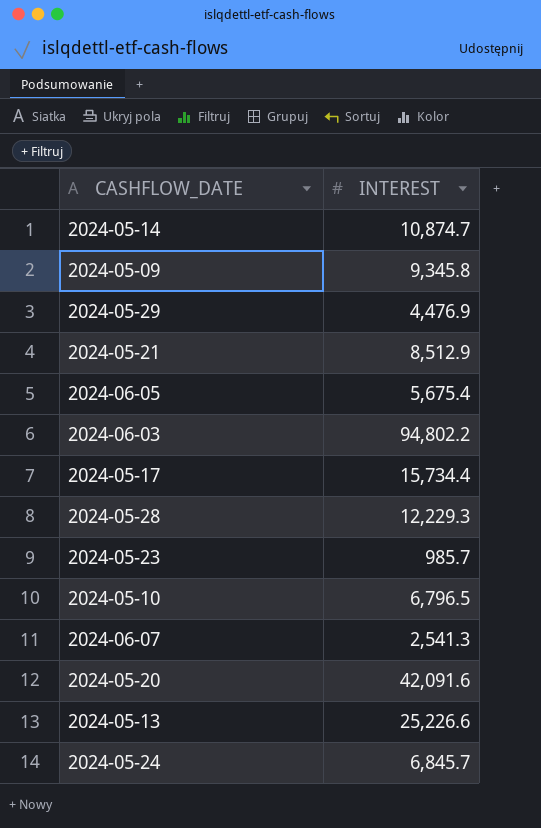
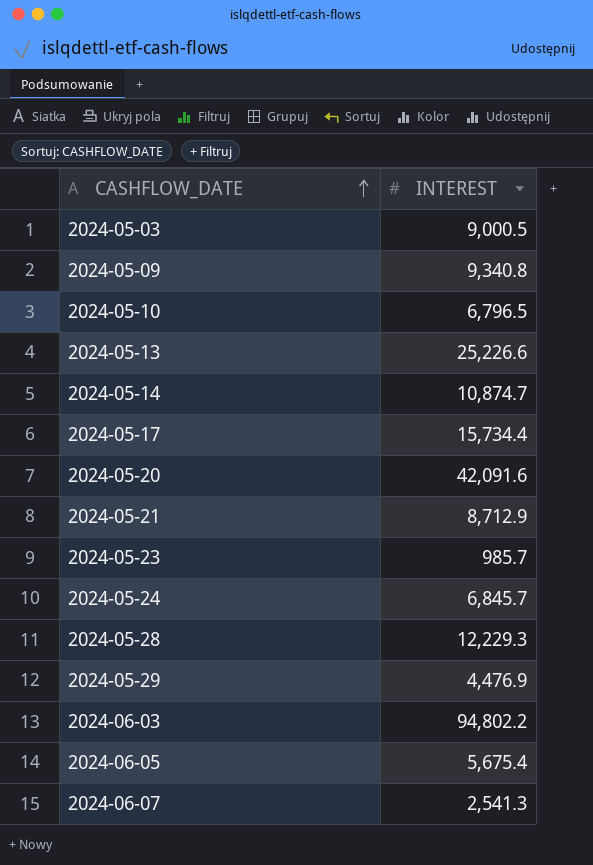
row order: none -> CASHFLOW_DATE ascending
row 2024-05-03: none -> 9,000.5
2024-05-09 | INTEREST: 9,345.8 -> 9,340.8
2024-05-21 | INTEREST: 8,512.9 -> 8,712.9

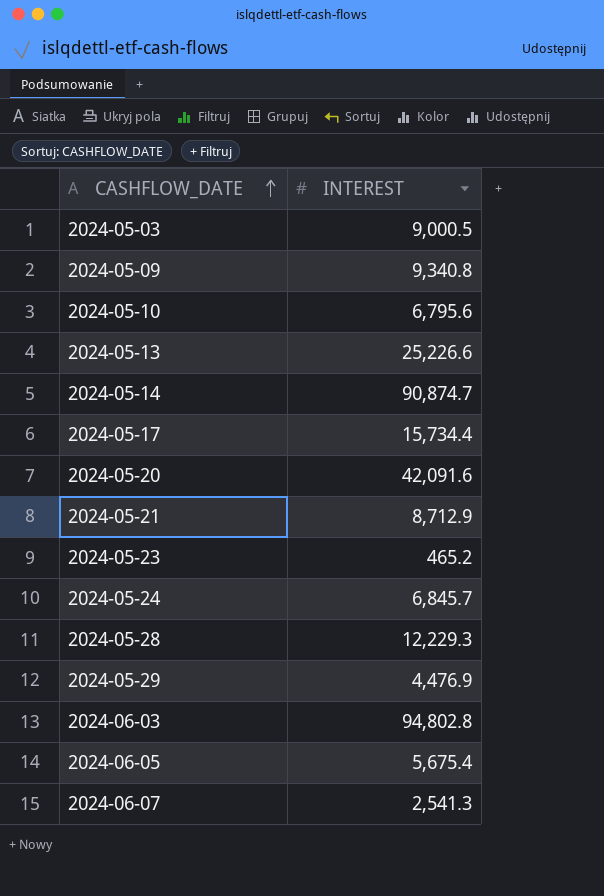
2024-05-10 | INTEREST: 6,796.5 -> 6,795.6
2024-05-14 | INTEREST: 10,874.7 -> 90,874.7
2024-05-23 | INTEREST: 985.7 -> 465.2
2024-06-03 | INTEREST: 94,802.2 -> 94,802.8

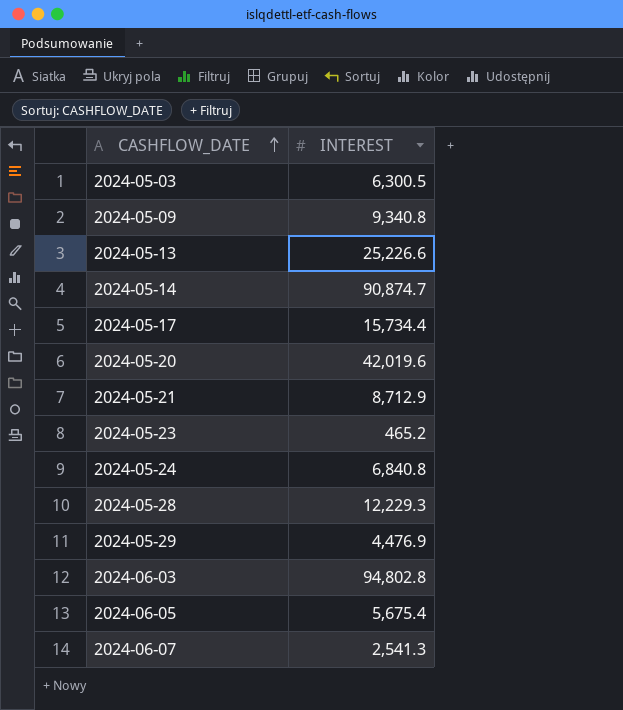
row 2024-05-10: 6,795.6 -> none
2024-05-03 | INTEREST: 9,000.5 -> 6,300.5
2024-05-20 | INTEREST: 42,091.6 -> 42,019.6
2024-05-24 | INTEREST: 6,845.7 -> 6,840.8

